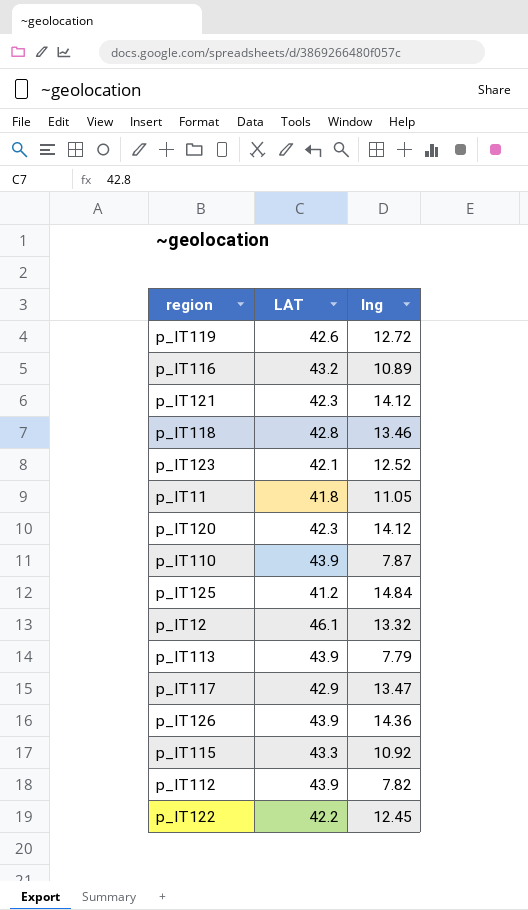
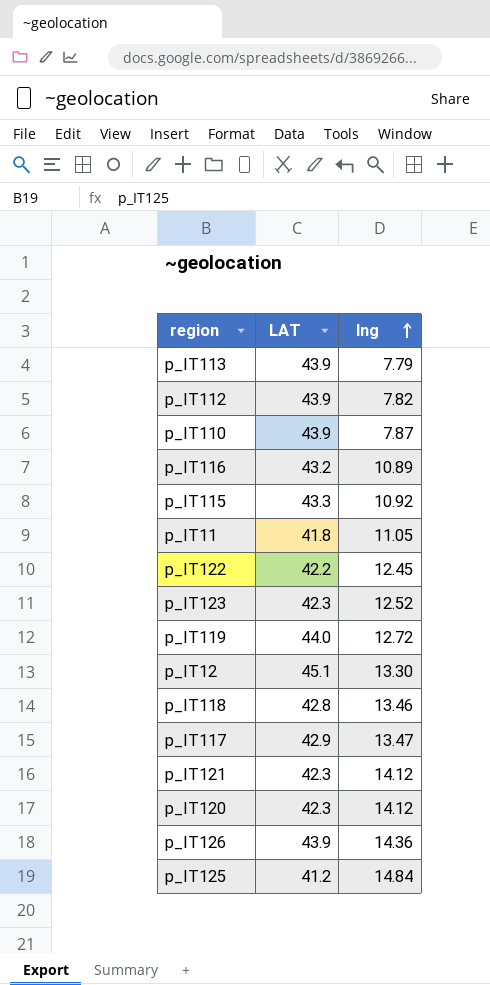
row order: none -> lng ascending
p_IT123 | LAT: 42.1 -> 42.3
p_IT119 | LAT: 42.6 -> 44.0
p_IT12 | LAT: 46.1 -> 45.1
p_IT12 | lng: 13.32 -> 13.30

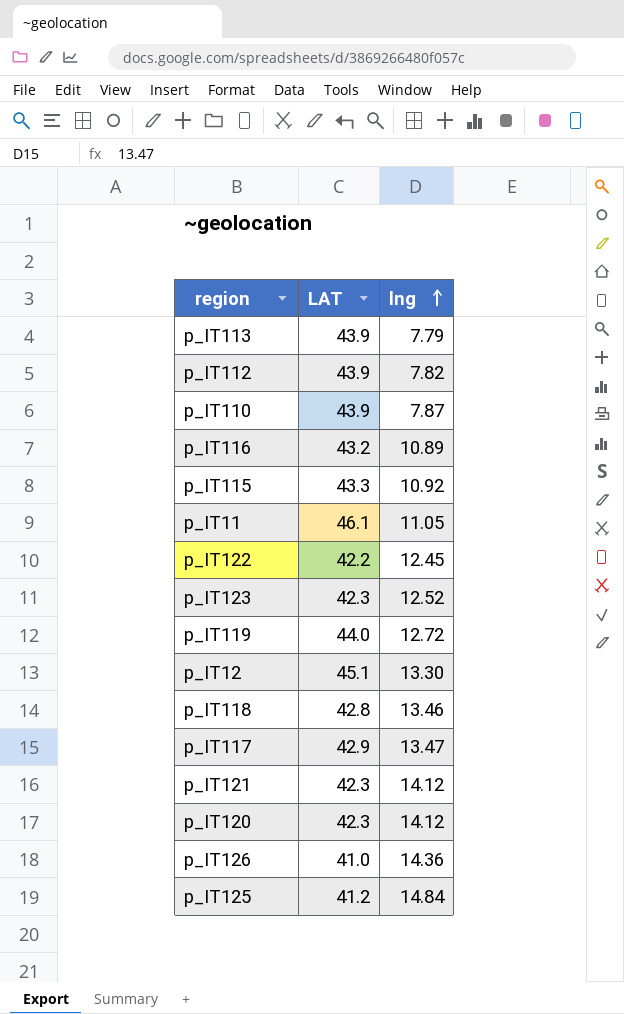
p_IT11 | LAT: 41.8 -> 46.1
p_IT126 | LAT: 43.9 -> 41.0

